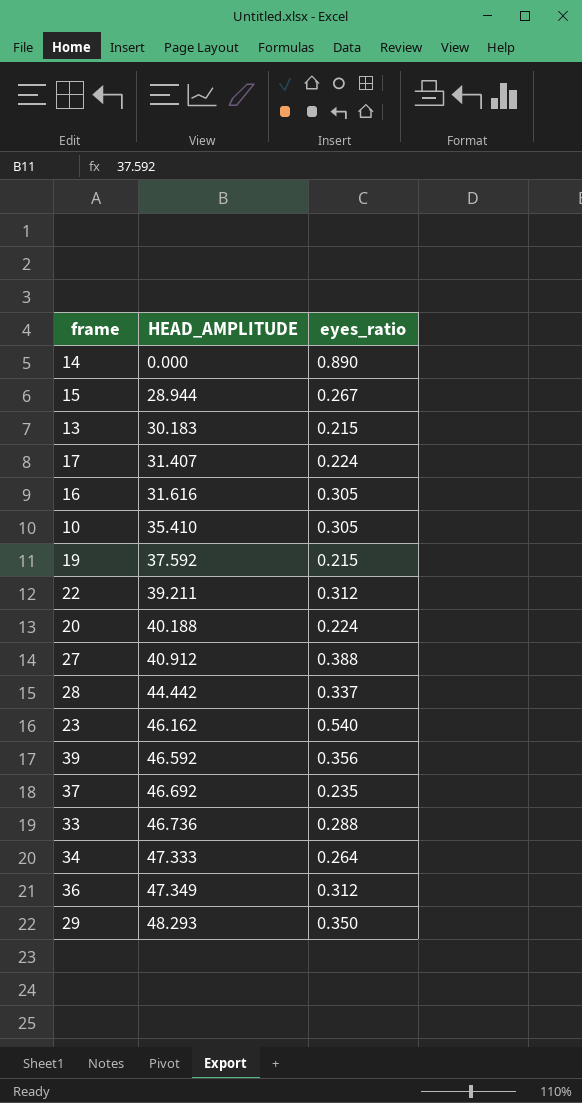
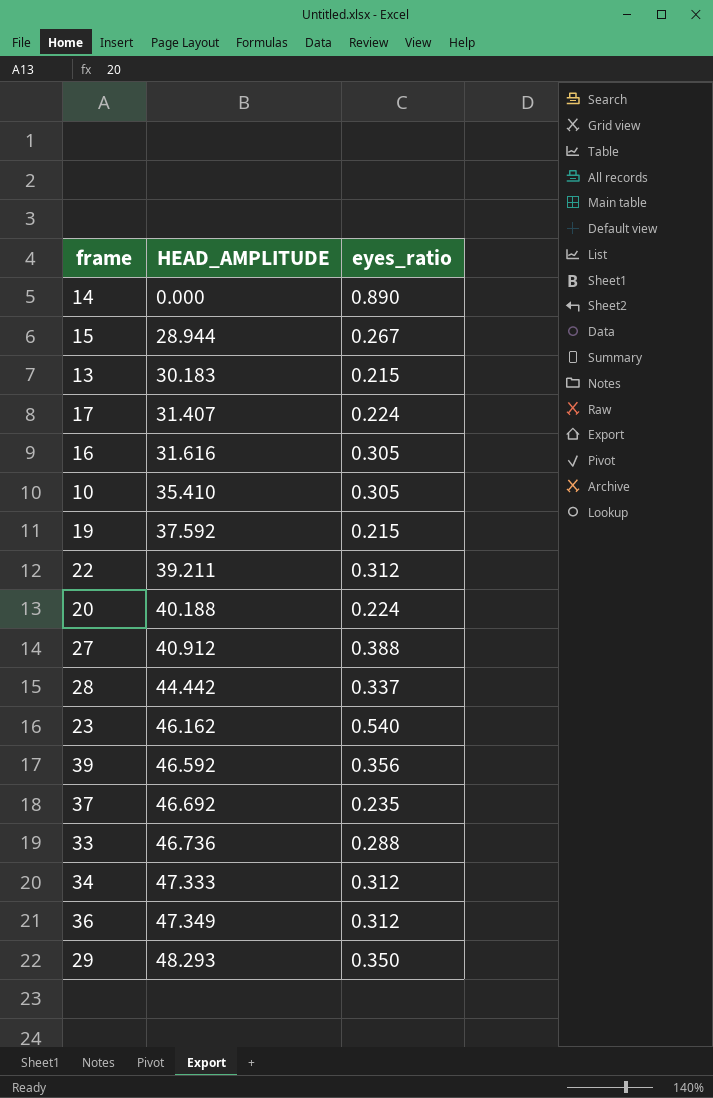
34 | eyes_ratio: 0.264 -> 0.312

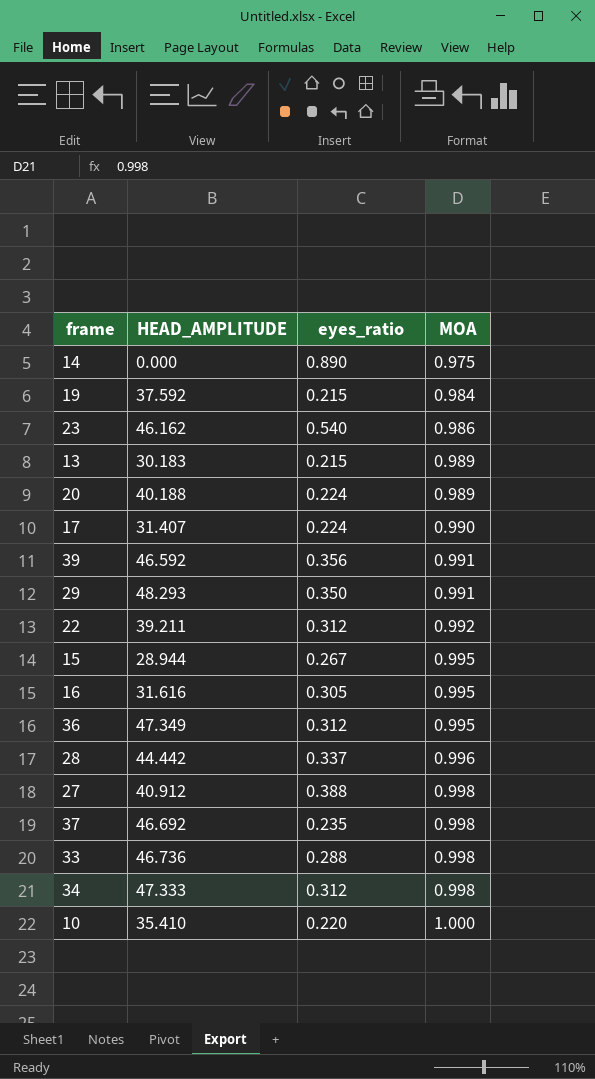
row order: HEAD_AMPLITUDE ascending -> MOA ascending
column MOA | position: none -> 4
10 | eyes_ratio: 0.305 -> 0.220

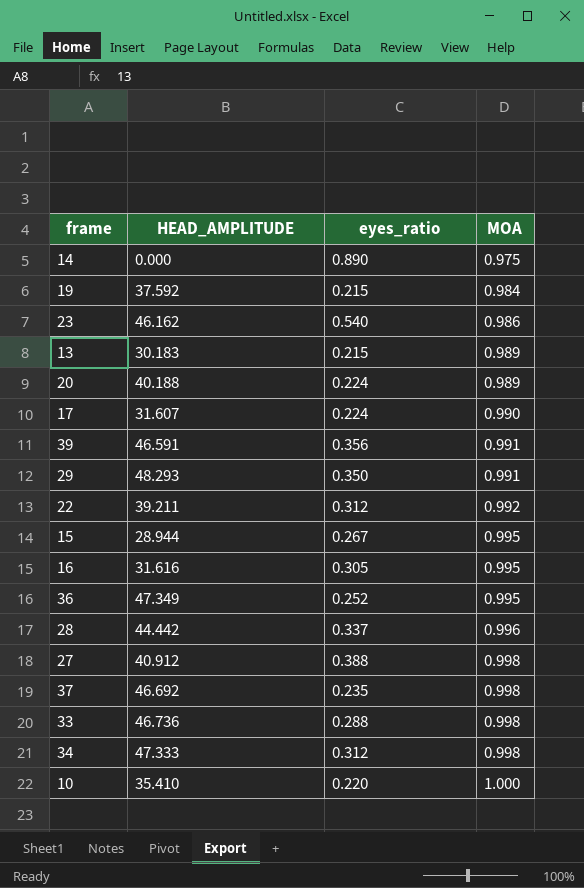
17 | HEAD_AMPLITUDE: 31.407 -> 31.607
39 | HEAD_AMPLITUDE: 46.592 -> 46.591
36 | eyes_ratio: 0.312 -> 0.252

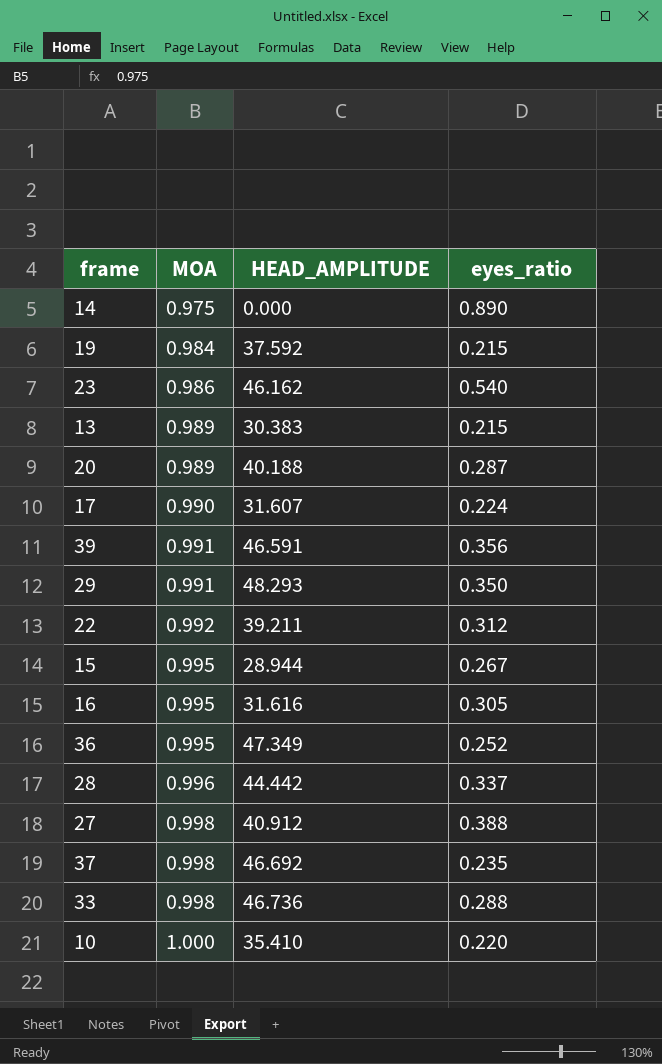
column MOA | position: 4 -> 2
row 34: 47.333 | 0.312 | 0.998 -> none
13 | HEAD_AMPLITUDE: 30.183 -> 30.383
20 | eyes_ratio: 0.224 -> 0.287

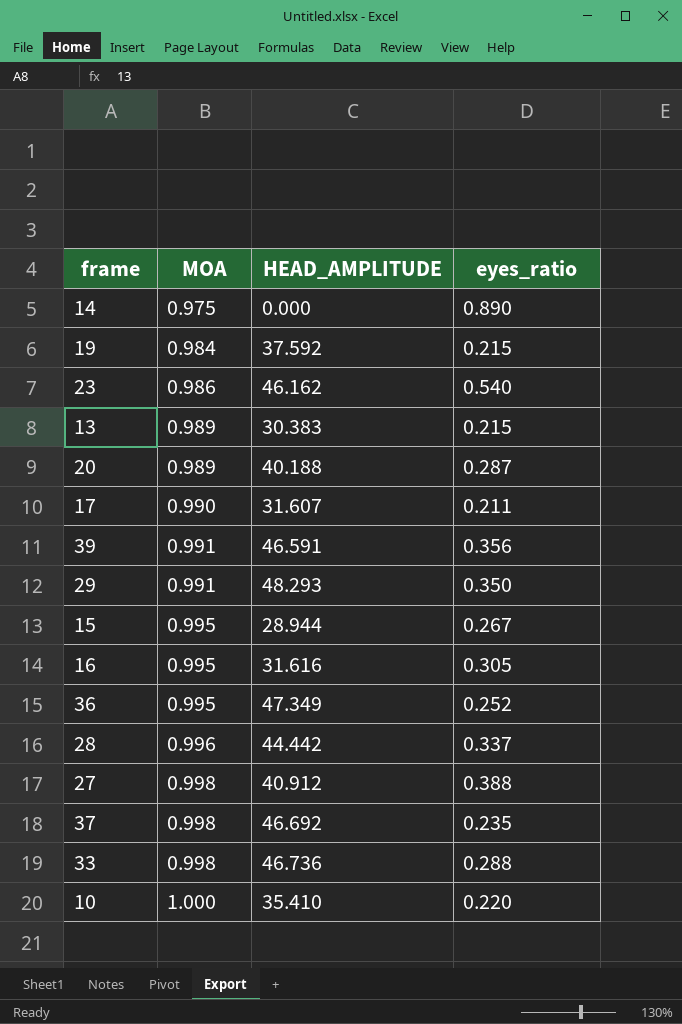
row 22: 0.992 | 39.211 | 0.312 -> none
17 | eyes_ratio: 0.224 -> 0.211

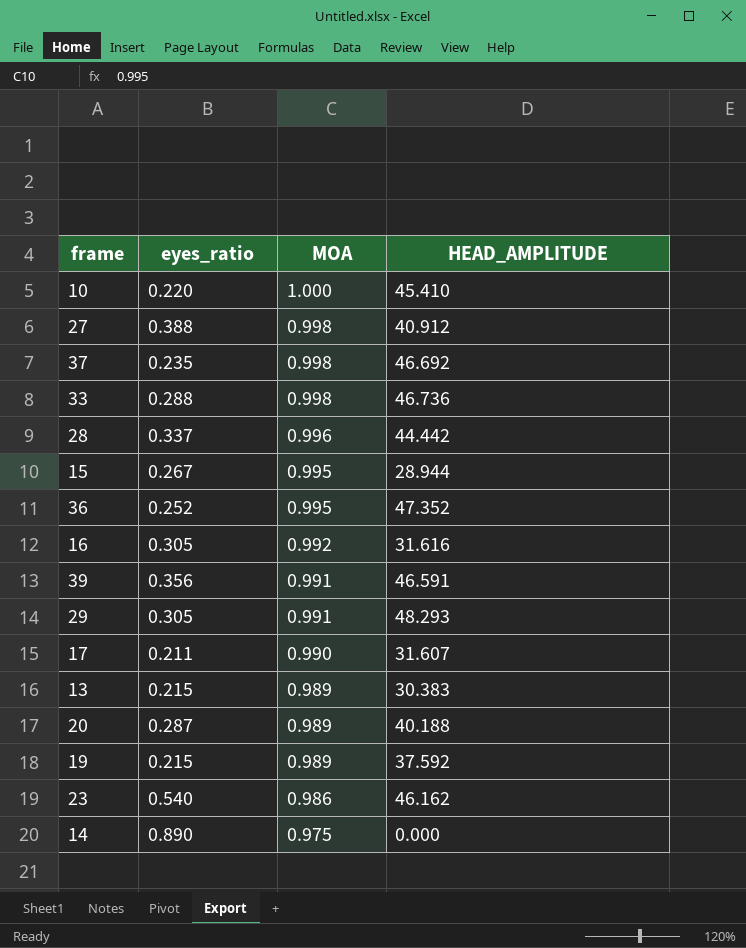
row order: MOA ascending -> MOA descending
column eyes_ratio | position: 4 -> 2
10 | HEAD_AMPLITUDE: 35.410 -> 45.410
36 | HEAD_AMPLITUDE: 47.349 -> 47.352
16 | MOA: 0.995 -> 0.992
29 | eyes_ratio: 0.350 -> 0.305
19 | MOA: 0.984 -> 0.989

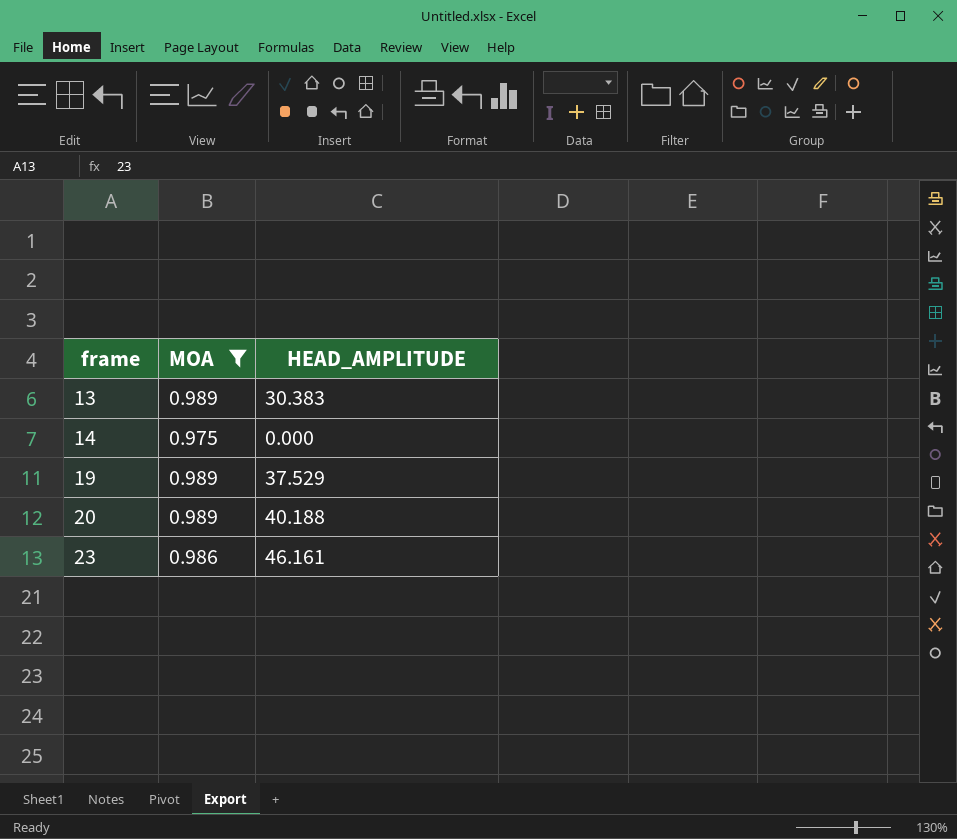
filter: none -> MOA <= 0.989
row order: MOA descending -> frame ascending
column eyes_ratio | position: 2 -> none
19 | HEAD_AMPLITUDE: 37.592 -> 37.529
23 | HEAD_AMPLITUDE: 46.162 -> 46.161

